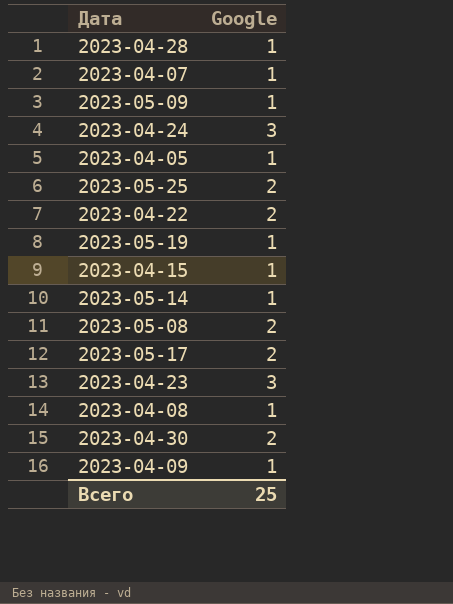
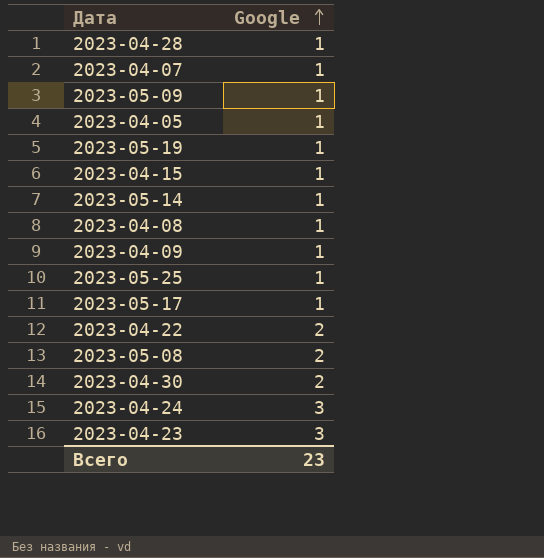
row order: none -> Google ascending
2023-05-25 | Google: 2 -> 1
2023-05-17 | Google: 2 -> 1
Всего | Google: 25 -> 23

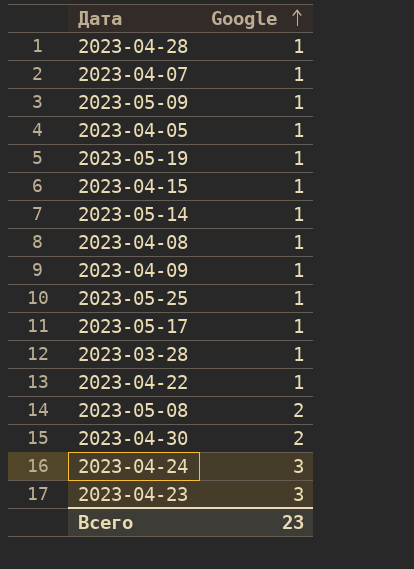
row 2023-03-28: none -> 1
2023-04-22 | Google: 2 -> 1

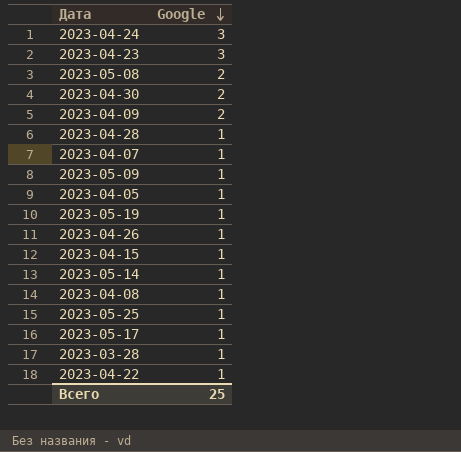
row order: Google ascending -> Google descending
2023-04-09 | Google: 1 -> 2
row 2023-04-26: none -> 1
Всего | Google: 23 -> 25

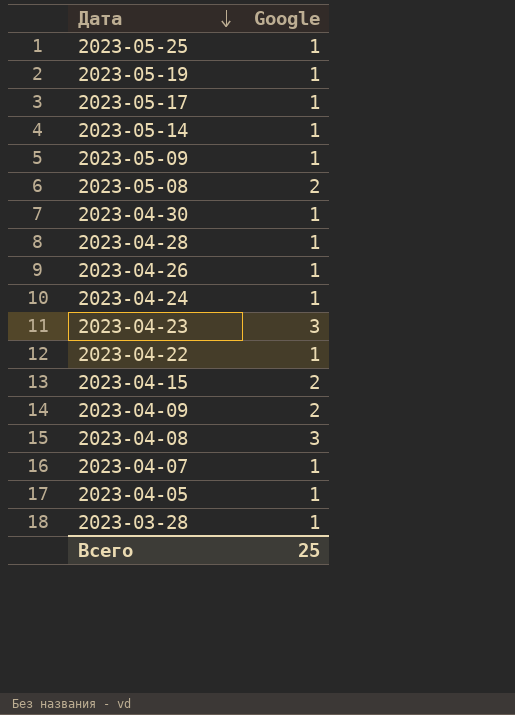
row order: Google descending -> Дата descending
2023-04-30 | Google: 2 -> 1
2023-04-24 | Google: 3 -> 1
2023-04-15 | Google: 1 -> 2
2023-04-08 | Google: 1 -> 3

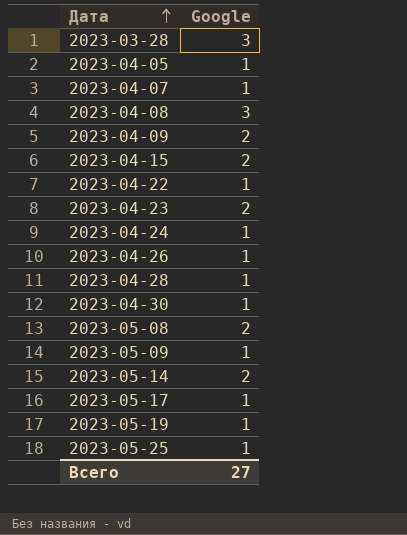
row order: Дата descending -> Дата ascending
2023-03-28 | Google: 1 -> 3
2023-04-23 | Google: 3 -> 2
2023-05-14 | Google: 1 -> 2
Всего | Google: 25 -> 27

